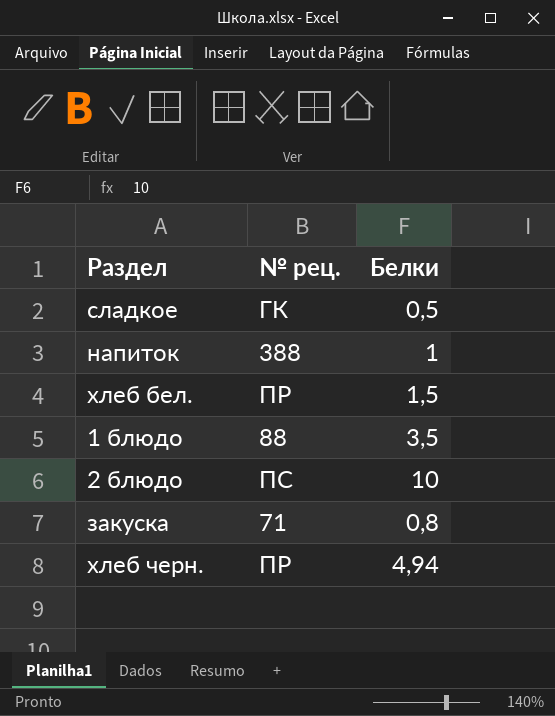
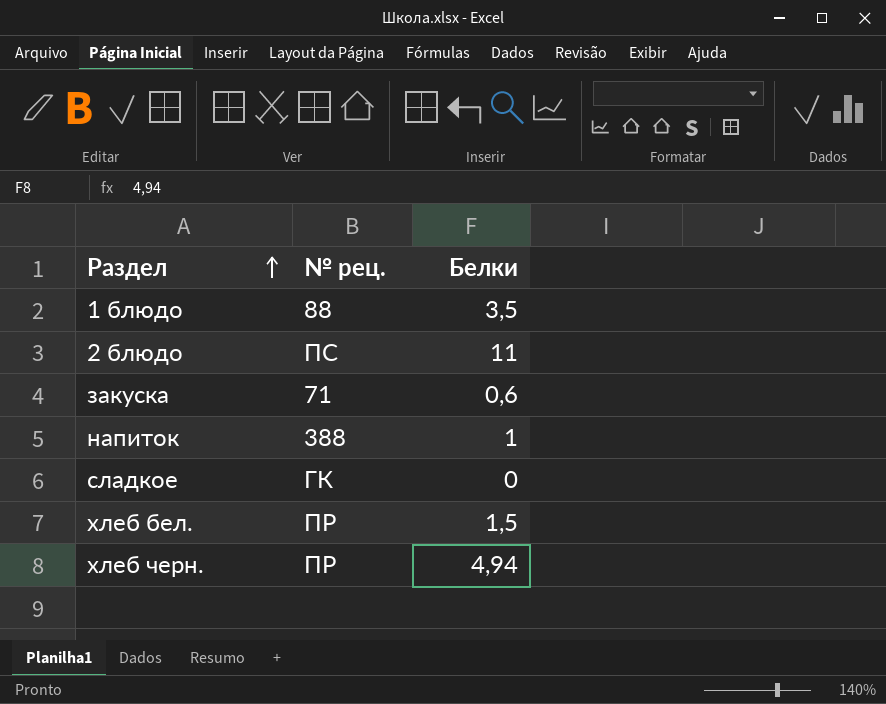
row order: none -> Раздел ascending
2 блюдо | Белки: 10 -> 11
закуска | Белки: 0,8 -> 0,6
сладкое | Белки: 0,5 -> 0

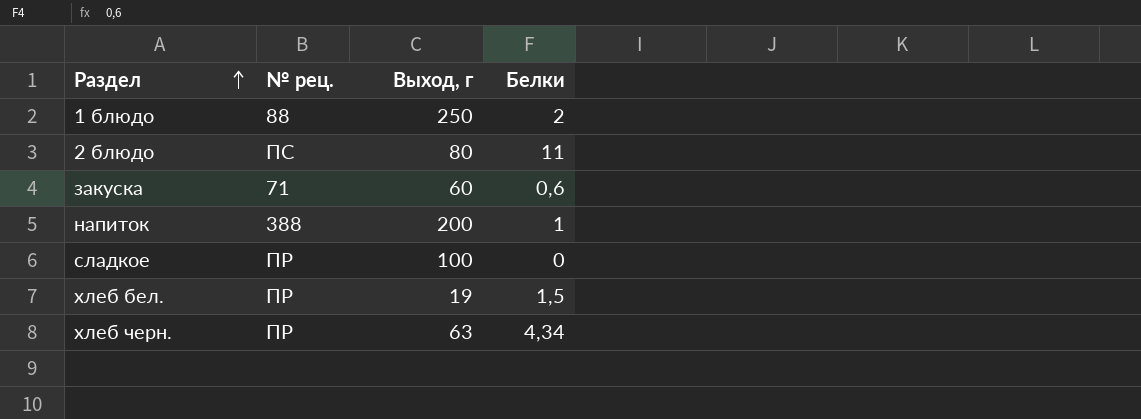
column Выход, г | position: none -> 3
1 блюдо | Белки: 3,5 -> 2
сладкое | № рец.: ГК -> ПР
хлеб черн. | Белки: 4,94 -> 4,34

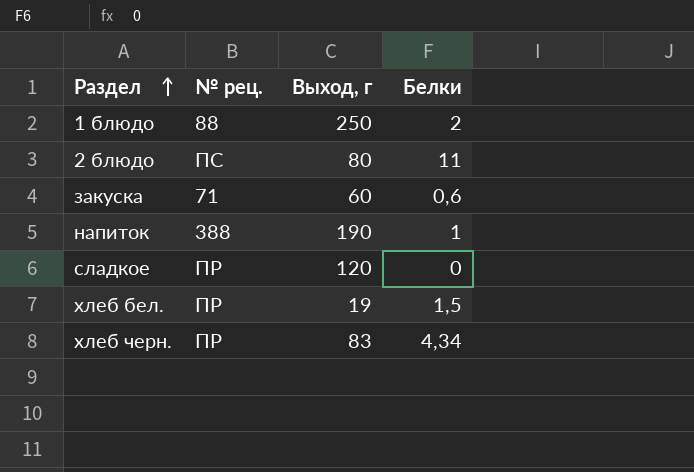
напиток | Выход, г: 200 -> 190
сладкое | Выход, г: 100 -> 120
хлеб черн. | Выход, г: 63 -> 83

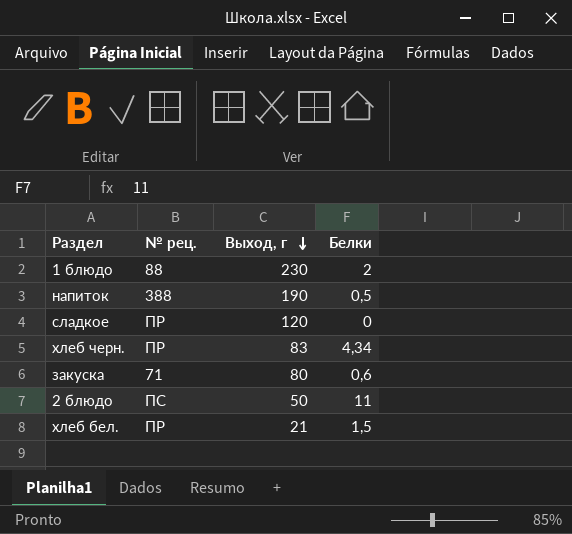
row order: Раздел ascending -> Выход, г descending
1 блюдо | Выход, г: 250 -> 230
напиток | Белки: 1 -> 0,5
закуска | Выход, г: 60 -> 80
2 блюдо | Выход, г: 80 -> 50
хлеб бел. | Выход, г: 19 -> 21

